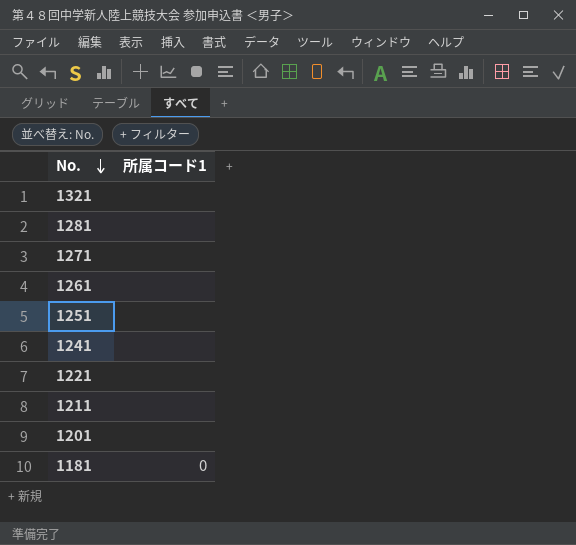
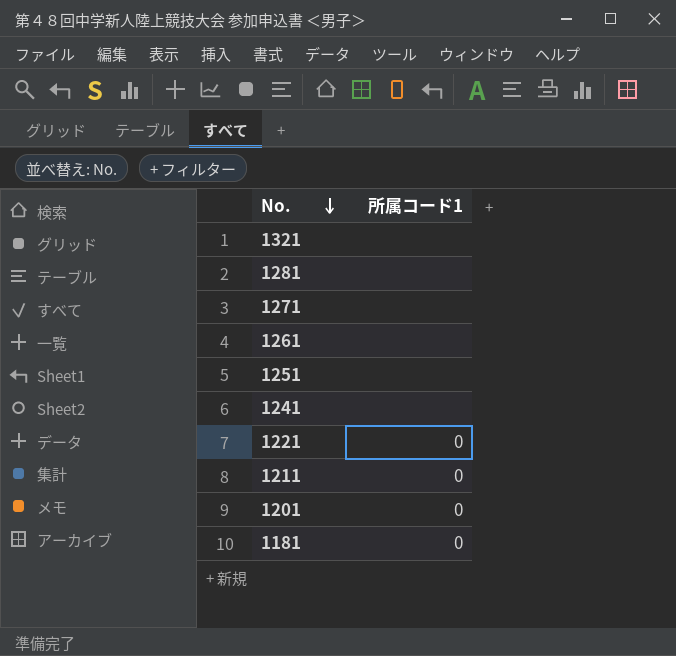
1221 | 所属コード1: none -> 0
1211 | 所属コード1: none -> 0
1201 | 所属コード1: none -> 0

